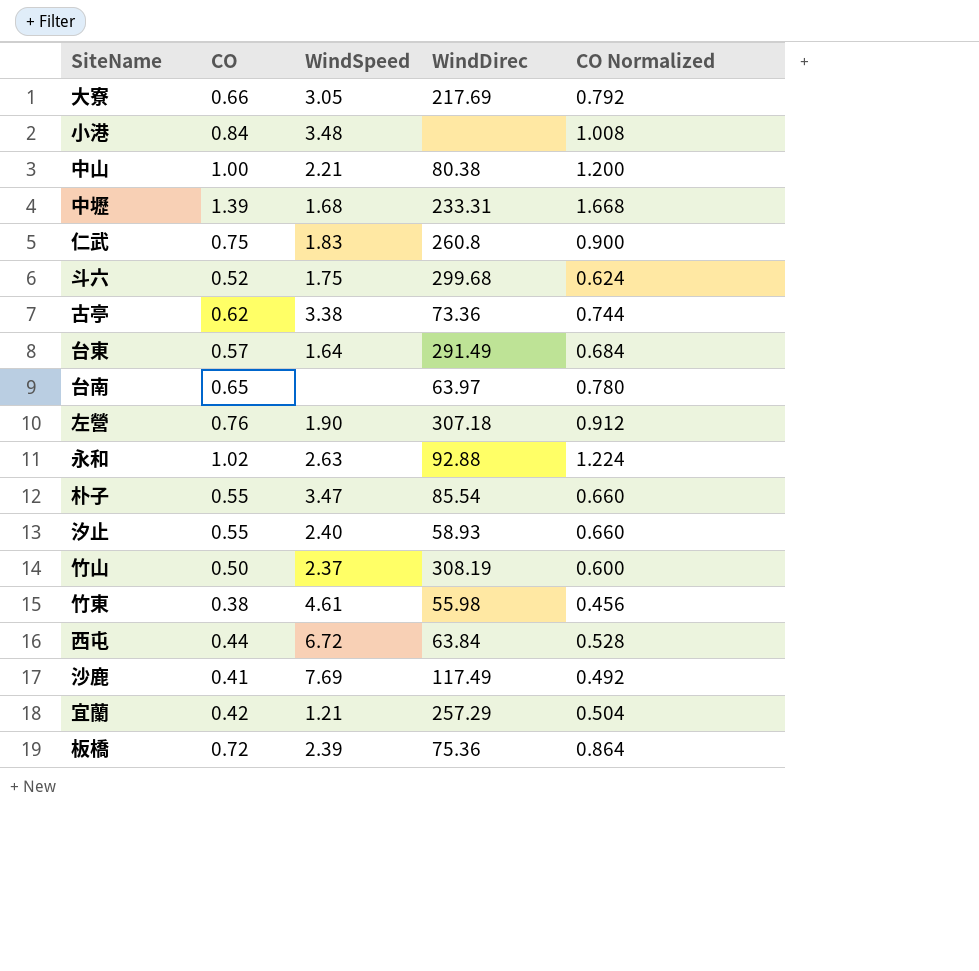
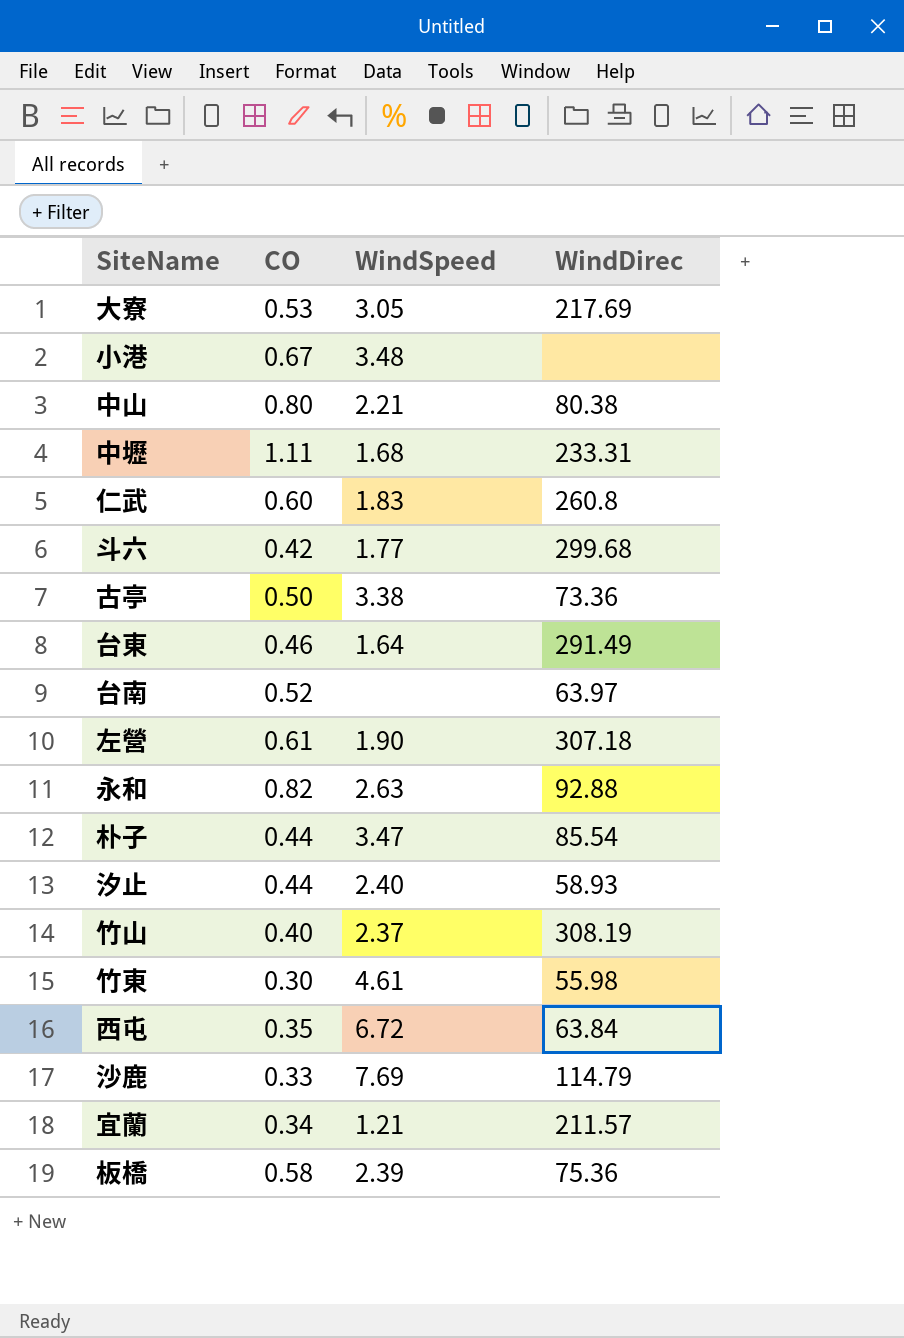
column CO Normalized | formula: [CO] * 1.2 -> none
大寮 | CO: 0.66 -> 0.53
小港 | CO: 0.84 -> 0.67
中山 | CO: 1.00 -> 0.80
中壢 | CO: 1.39 -> 1.11
仁武 | CO: 0.75 -> 0.60
斗六 | CO: 0.52 -> 0.42
斗六 | WindSpeed: 1.75 -> 1.77
古亭 | CO: 0.62 -> 0.50
台東 | CO: 0.57 -> 0.46
台南 | CO: 0.65 -> 0.52
左營 | CO: 0.76 -> 0.61
永和 | CO: 1.02 -> 0.82
朴子 | CO: 0.55 -> 0.44
汐止 | CO: 0.55 -> 0.44
竹山 | CO: 0.50 -> 0.40
竹東 | CO: 0.38 -> 0.30
西屯 | CO: 0.44 -> 0.35
沙鹿 | CO: 0.41 -> 0.33
沙鹿 | WindDirec: 117.49 -> 114.79
宜蘭 | CO: 0.42 -> 0.34
宜蘭 | WindDirec: 257.29 -> 211.57
板橋 | CO: 0.72 -> 0.58

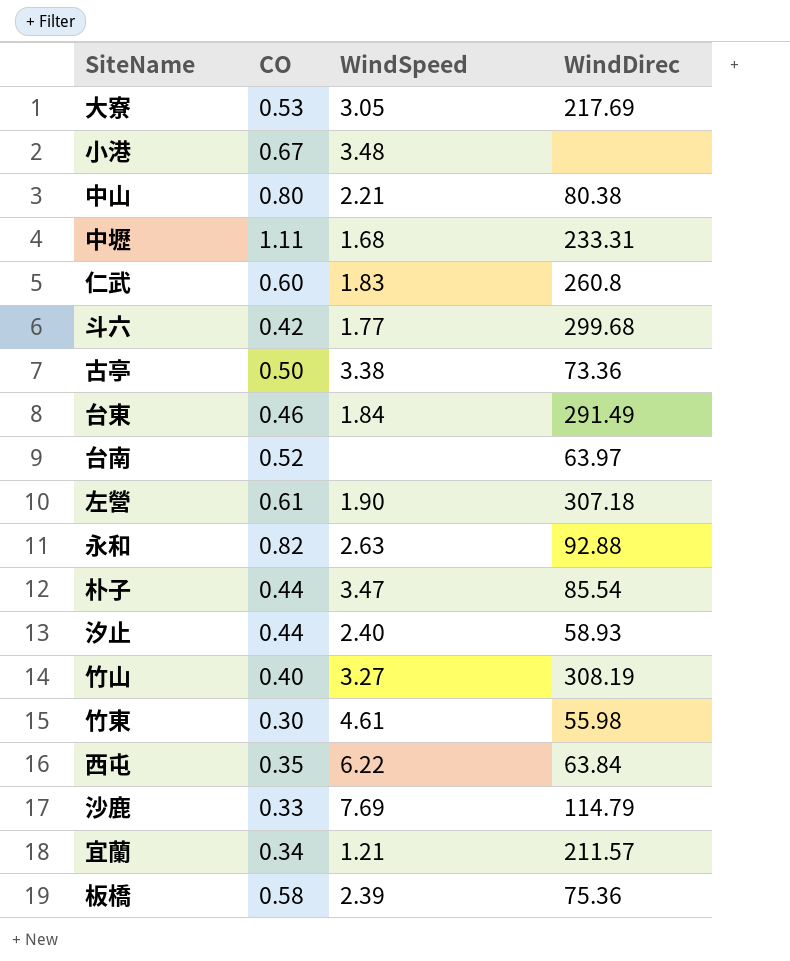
台東 | WindSpeed: 1.64 -> 1.84
竹山 | WindSpeed: 2.37 -> 3.27
西屯 | WindSpeed: 6.72 -> 6.22

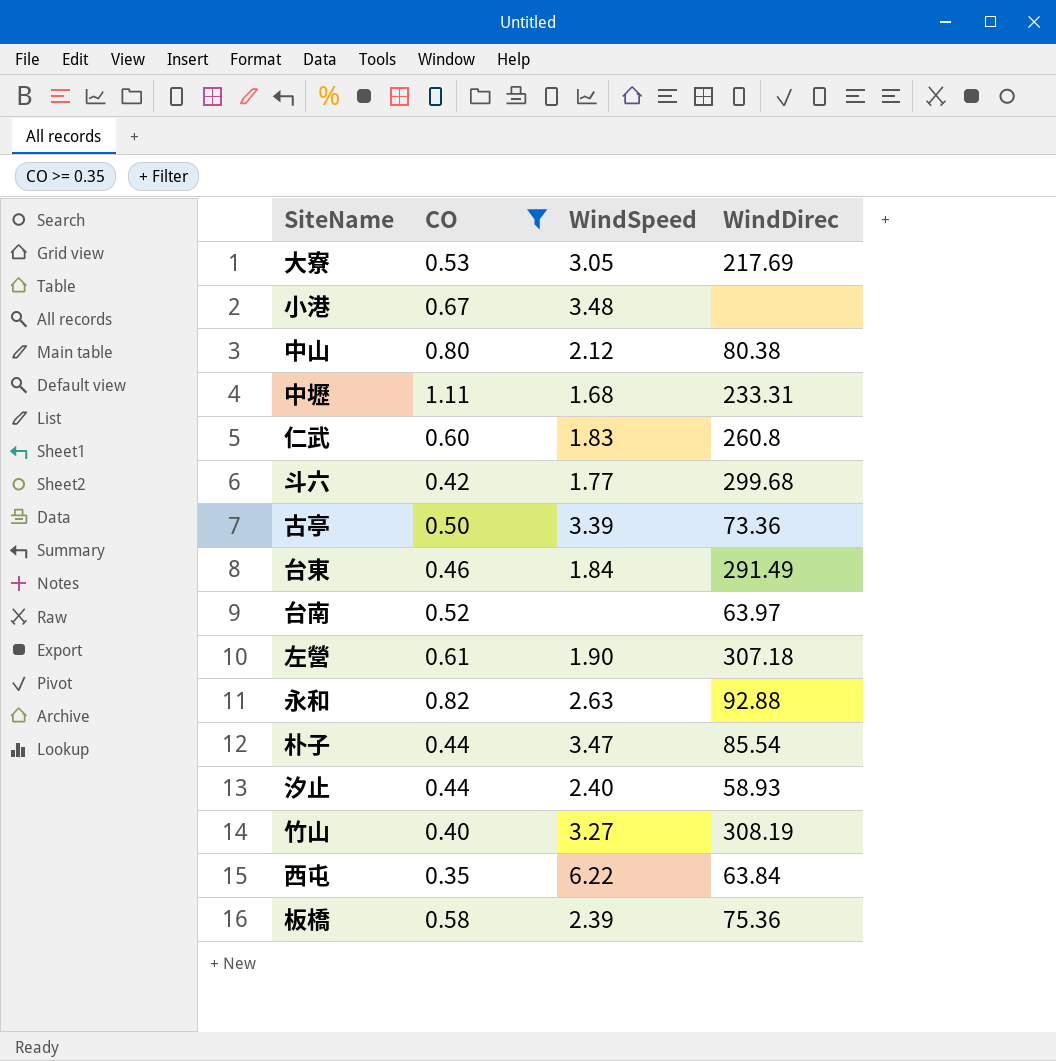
filter: none -> CO >= 0.35
中山 | WindSpeed: 2.21 -> 2.12
古亭 | WindSpeed: 3.38 -> 3.39

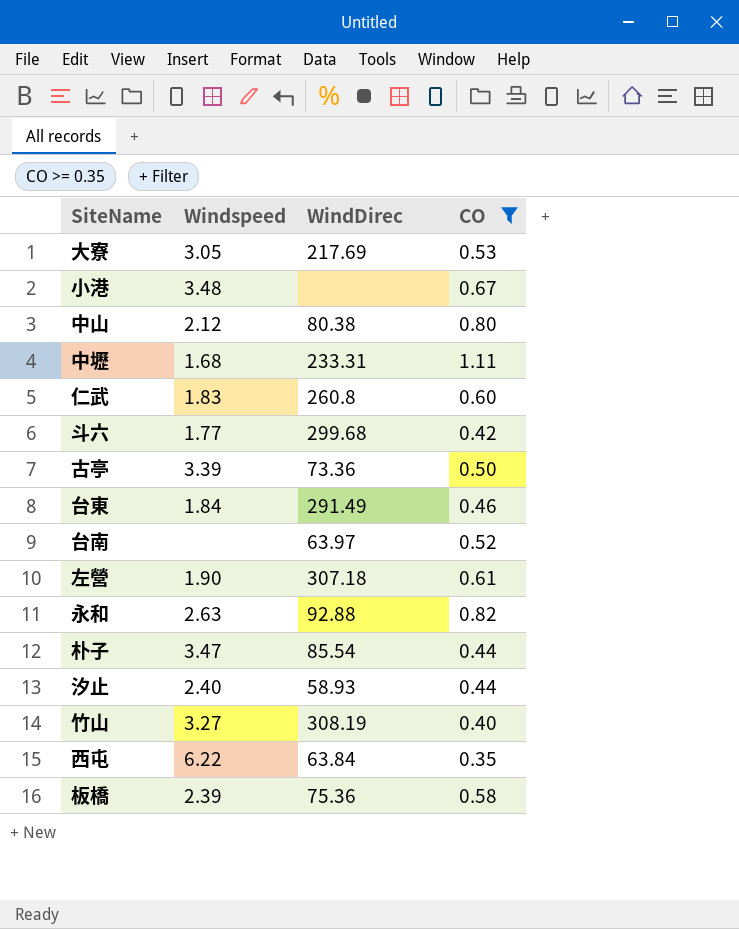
column name: WindSpeed -> Windspeed
column CO | position: 2 -> 4

